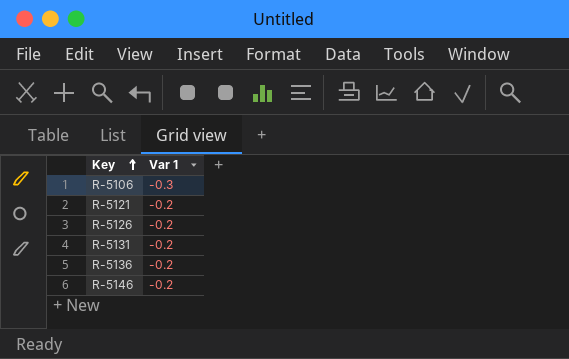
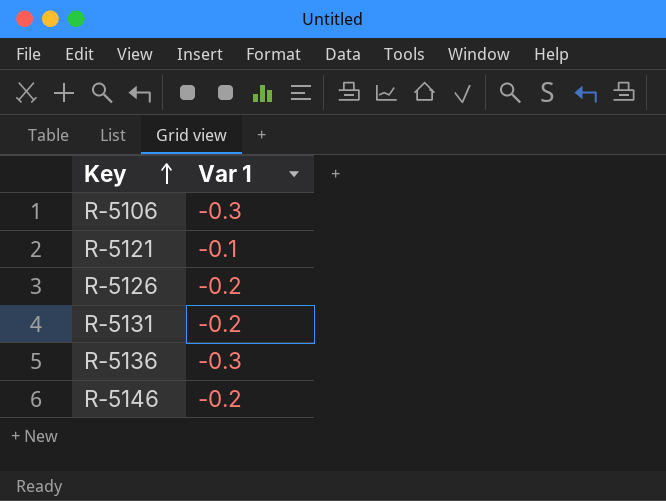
R-5121 | Var 1: -0.2 -> -0.1
R-5136 | Var 1: -0.2 -> -0.3

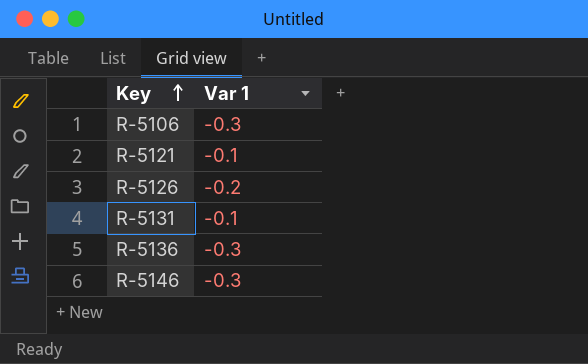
R-5131 | Var 1: -0.2 -> -0.1
R-5146 | Var 1: -0.2 -> -0.3

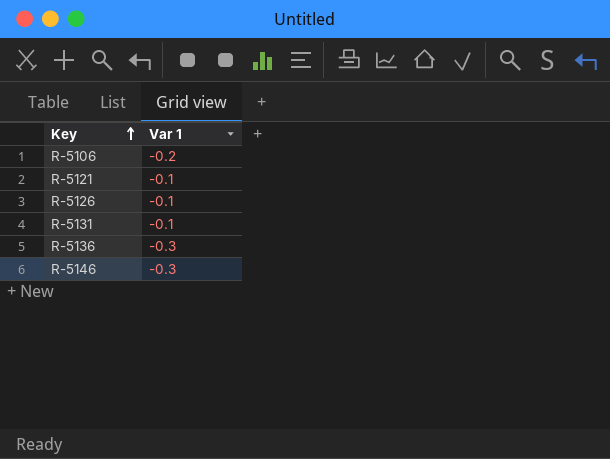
R-5106 | Var 1: -0.3 -> -0.2
R-5126 | Var 1: -0.2 -> -0.1

